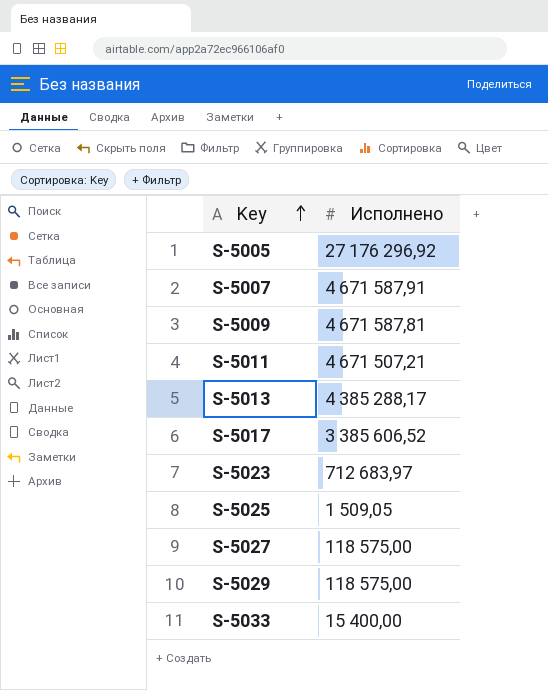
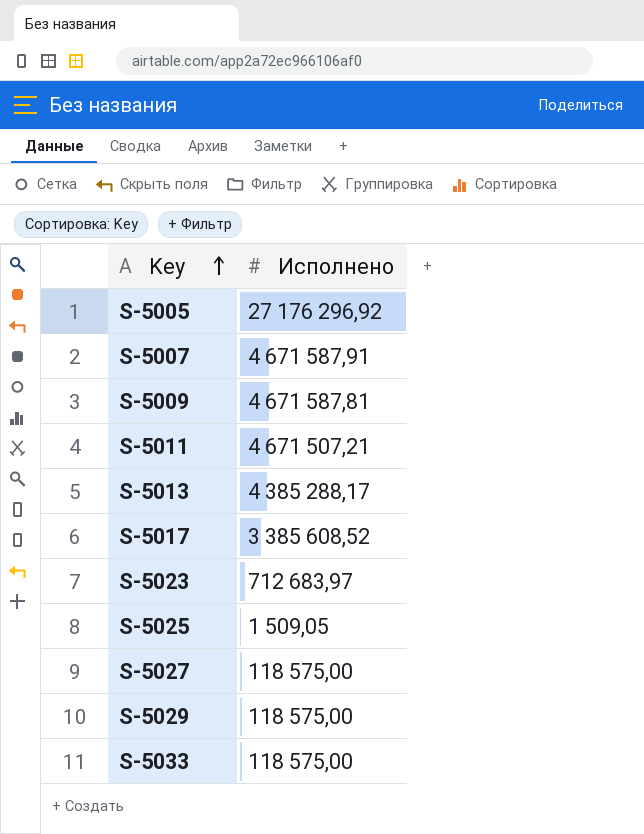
S-5017 | Исполнено: 3 385 606,52 -> 3 385 608,52
S-5033 | Исполнено: 15 400,00 -> 118 575,00

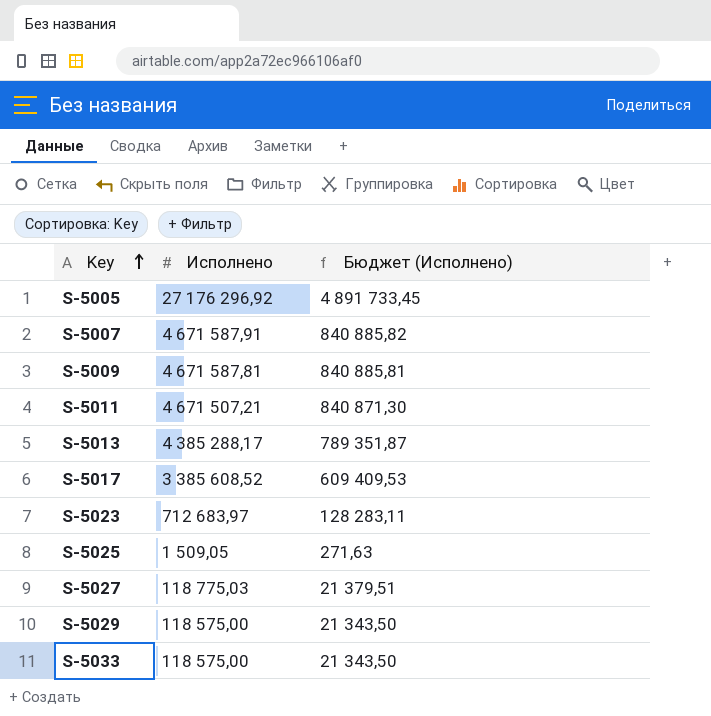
column Бюджет (Исполнено) | formula: none -> [Исполнено] * 0,18
S-5027 | Исполнено: 118 575,00 -> 118 775,03

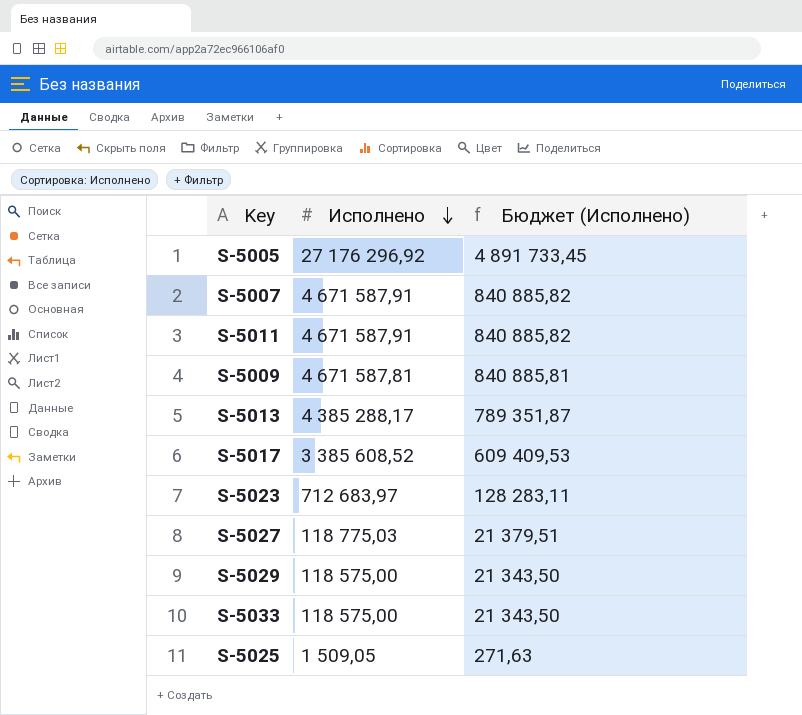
row order: Key ascending -> Исполнено descending
S-5011 | Исполнено: 4 671 507,21 -> 4 671 587,91
S-5011 | Бюджет (Исполнено): 840 871,30 -> 840 885,82

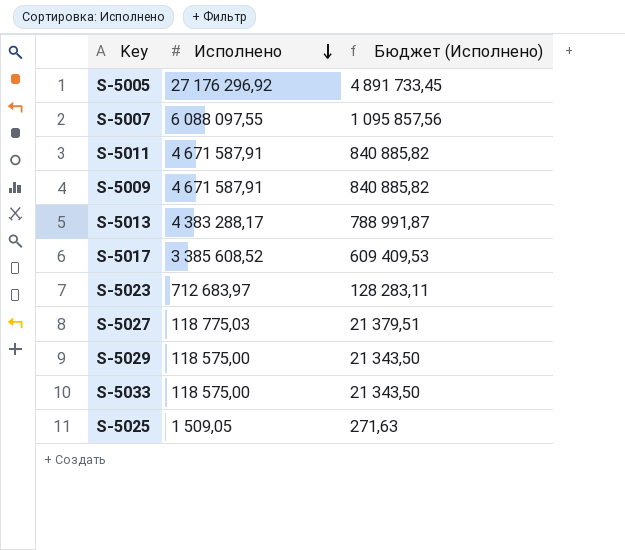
S-5007 | Исполнено: 4 671 587,91 -> 6 088 097,55
S-5007 | Бюджет (Исполнено): 840 885,82 -> 1 095 857,56
S-5009 | Исполнено: 4 671 587,81 -> 4 671 587,91
S-5009 | Бюджет (Исполнено): 840 885,81 -> 840 885,82
S-5013 | Исполнено: 4 385 288,17 -> 4 383 288,17
S-5013 | Бюджет (Исполнено): 789 351,87 -> 788 991,87

